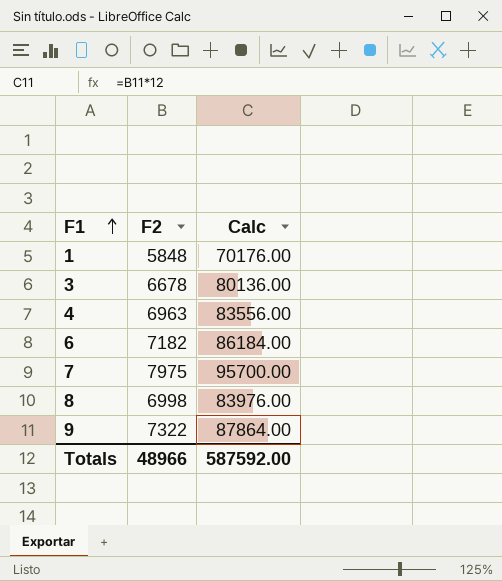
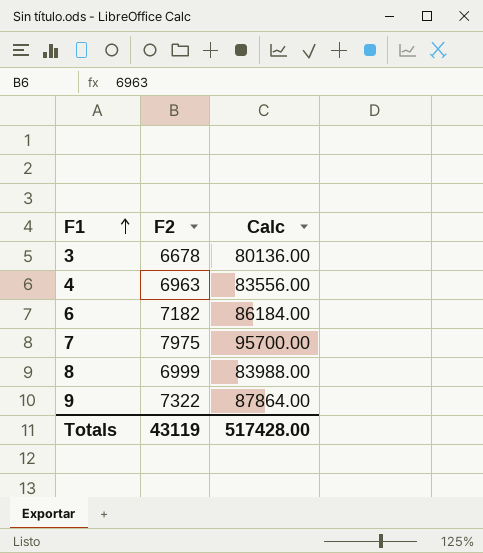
row 1: 5848 | 70176.00 -> none
8 | F2: 6998 -> 6999
8 | Calc: 83976.00 -> 83988.00
Totals | F2: 48966 -> 43119
Totals | Calc: 587592.00 -> 517428.00

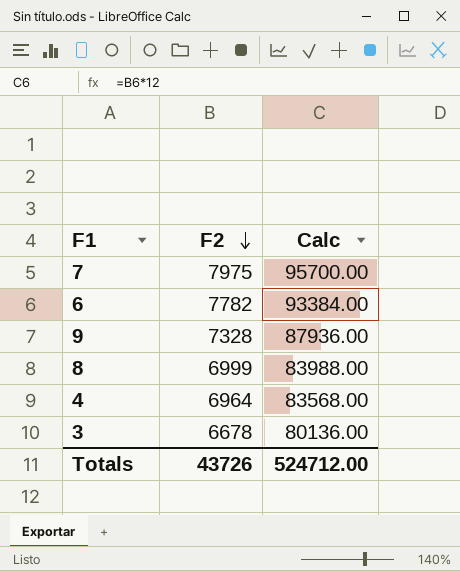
row order: F1 ascending -> F2 descending
6 | F2: 7182 -> 7782
6 | Calc: 86184.00 -> 93384.00
9 | F2: 7322 -> 7328
9 | Calc: 87864.00 -> 87936.00
4 | F2: 6963 -> 6964
4 | Calc: 83556.00 -> 83568.00
Totals | F2: 43119 -> 43726
Totals | Calc: 517428.00 -> 524712.00

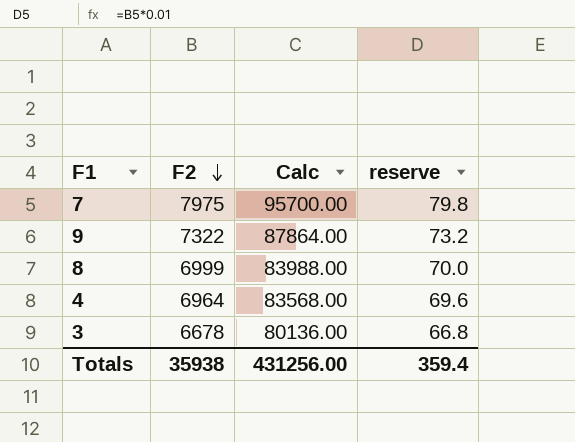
column reserve | formula: none -> [F2] * 0.01
row 6: 7782 | 93384.00 -> none
9 | F2: 7328 -> 7322
9 | Calc: 87936.00 -> 87864.00
Totals | F2: 43726 -> 35938
Totals | Calc: 524712.00 -> 431256.00

